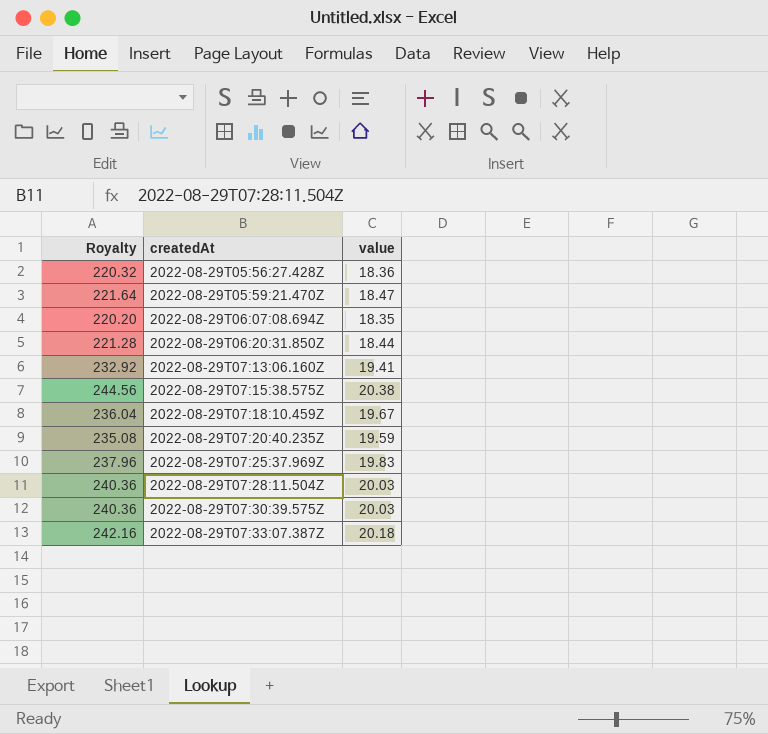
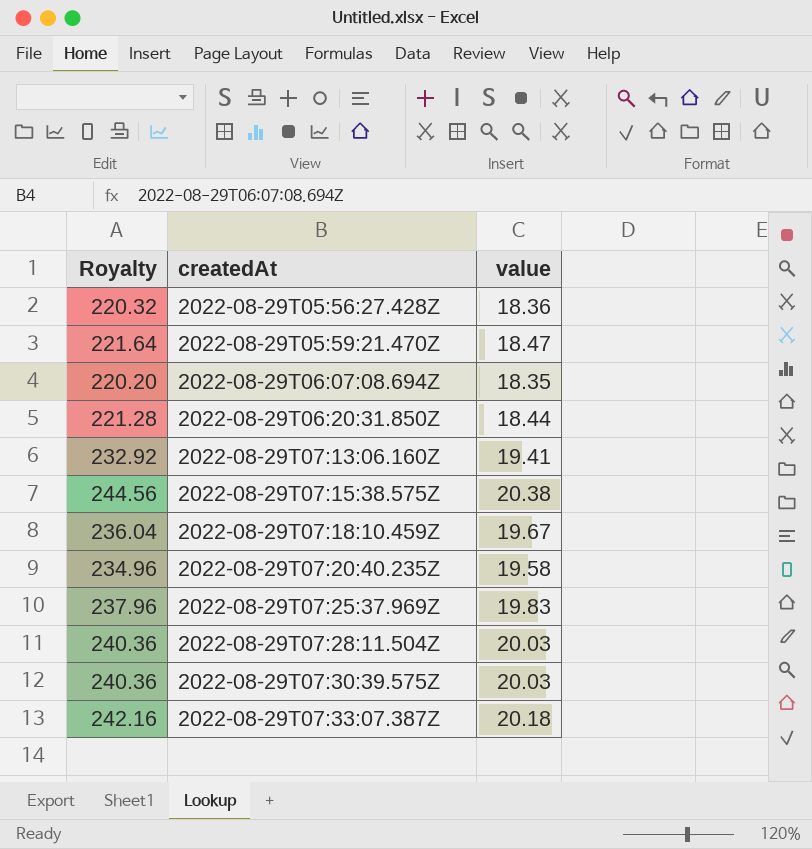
2022-08-29T07:20:40.235Z | Royalty: 235.08 -> 234.96
2022-08-29T07:20:40.235Z | value: 19.59 -> 19.58

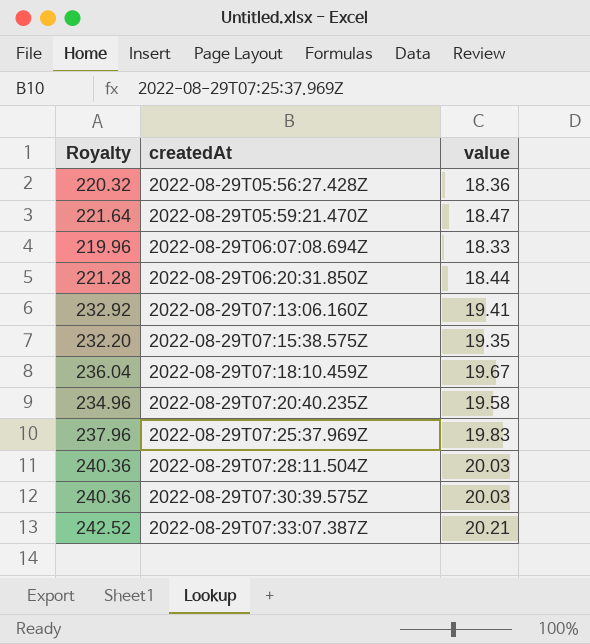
2022-08-29T06:07:08.694Z | Royalty: 220.20 -> 219.96
2022-08-29T06:07:08.694Z | value: 18.35 -> 18.33
2022-08-29T07:15:38.575Z | Royalty: 244.56 -> 232.20
2022-08-29T07:15:38.575Z | value: 20.38 -> 19.35
2022-08-29T07:33:07.387Z | Royalty: 242.16 -> 242.52
2022-08-29T07:33:07.387Z | value: 20.18 -> 20.21

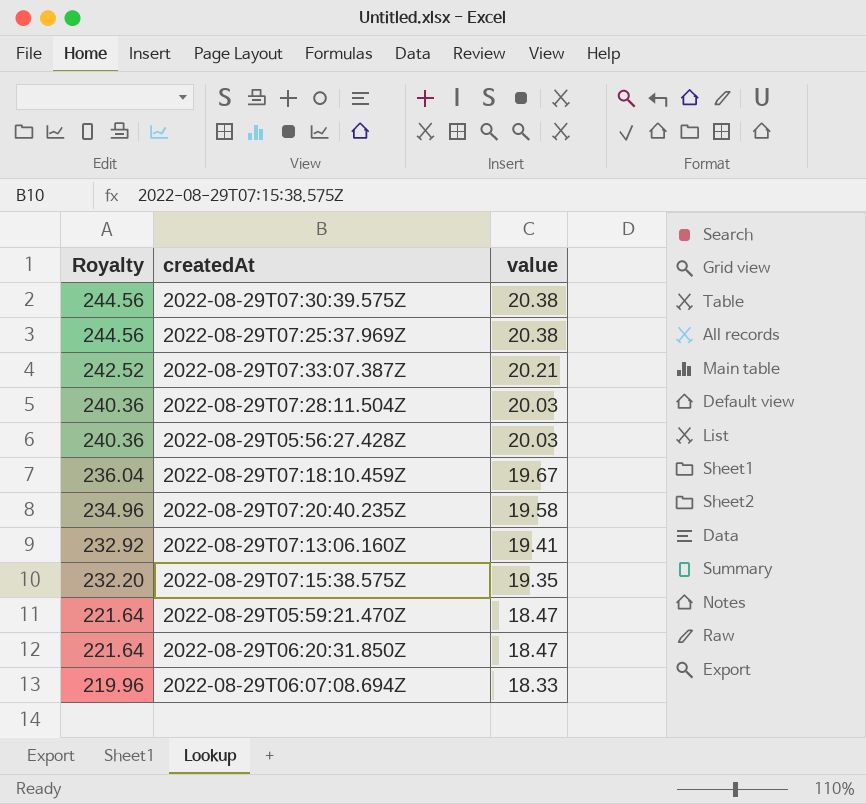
row order: createdAt ascending -> Royalty descending
2022-08-29T07:30:39.575Z | Royalty: 240.36 -> 244.56
2022-08-29T07:30:39.575Z | value: 20.03 -> 20.38
2022-08-29T07:25:37.969Z | Royalty: 237.96 -> 244.56
2022-08-29T07:25:37.969Z | value: 19.83 -> 20.38
2022-08-29T05:56:27.428Z | Royalty: 220.32 -> 240.36
2022-08-29T05:56:27.428Z | value: 18.36 -> 20.03
2022-08-29T06:20:31.850Z | Royalty: 221.28 -> 221.64
2022-08-29T06:20:31.850Z | value: 18.44 -> 18.47

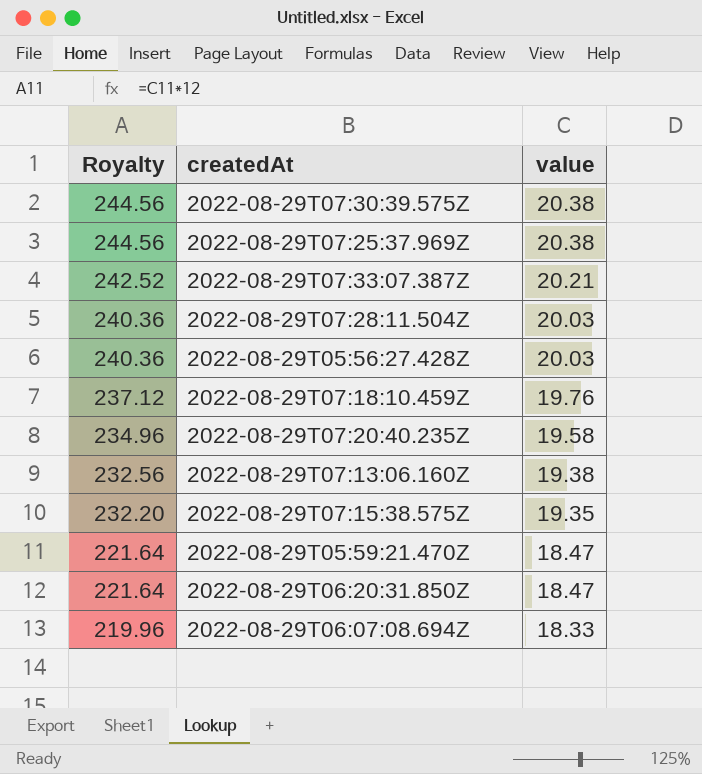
2022-08-29T07:18:10.459Z | Royalty: 236.04 -> 237.12
2022-08-29T07:18:10.459Z | value: 19.67 -> 19.76
2022-08-29T07:13:06.160Z | Royalty: 232.92 -> 232.56
2022-08-29T07:13:06.160Z | value: 19.41 -> 19.38

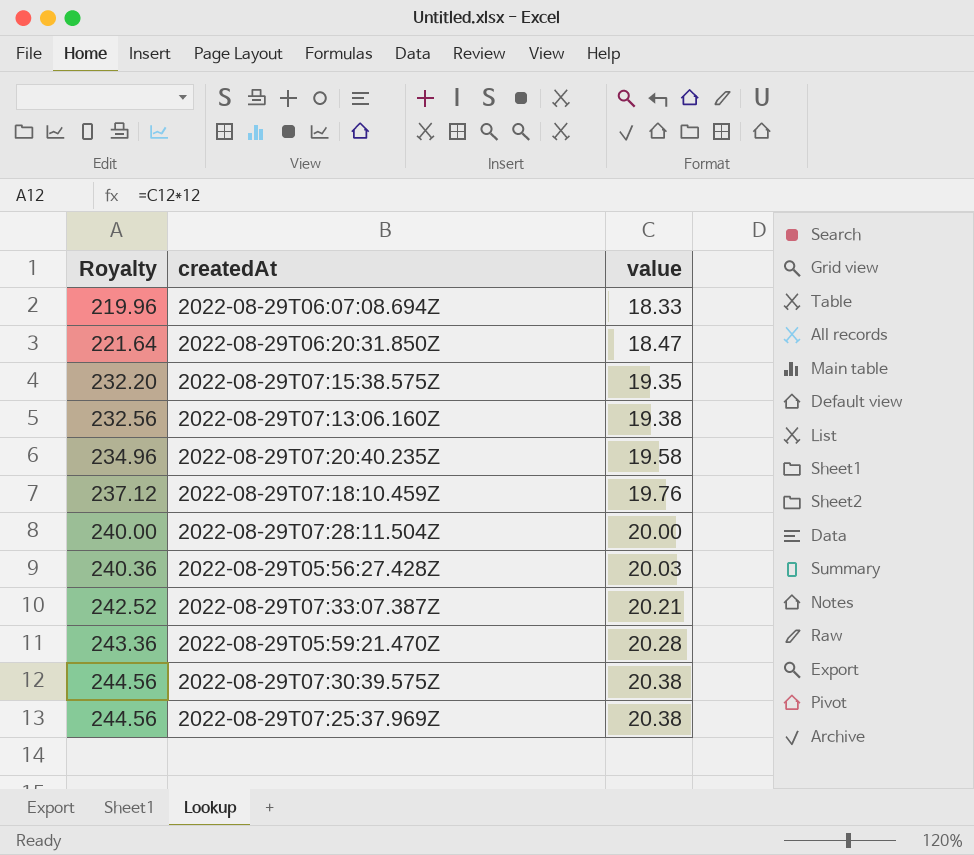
row order: Royalty descending -> Royalty ascending
2022-08-29T07:28:11.504Z | Royalty: 240.36 -> 240.00
2022-08-29T07:28:11.504Z | value: 20.03 -> 20.00
2022-08-29T05:59:21.470Z | Royalty: 221.64 -> 243.36
2022-08-29T05:59:21.470Z | value: 18.47 -> 20.28

